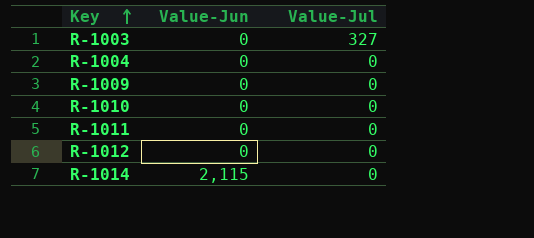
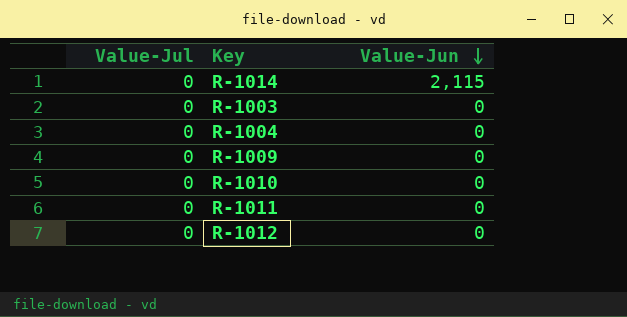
row order: Key ascending -> Value-Jun descending
column Value-Jul | position: 3 -> 1
R-1003 | Value-Jul: 327 -> 0

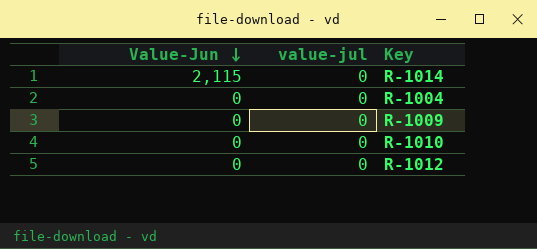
column Value-Jun | position: 3 -> 1
column name: Value-Jul -> value-jul
row R-1003: 0 | 0 -> none
row R-1011: 0 | 0 -> none

